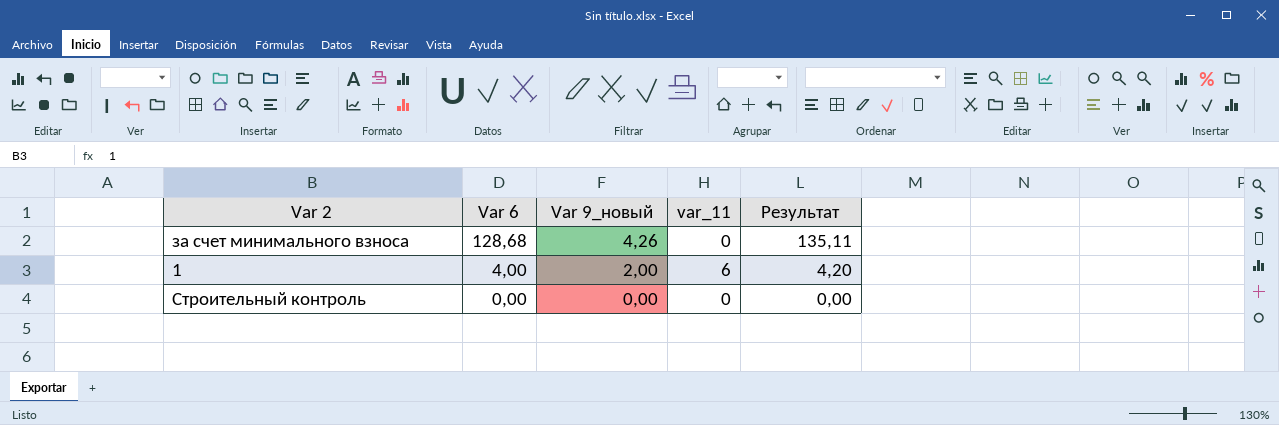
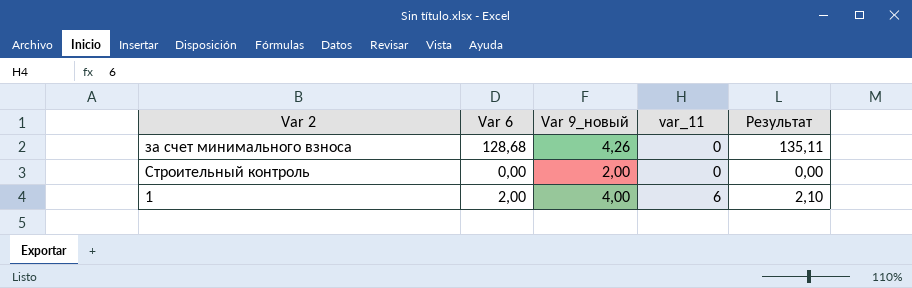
row order: Var 6 descending -> var_11 ascending
Строительный контроль | Var 9_новый: 0,00 -> 2,00
1 | Var 6: 4,00 -> 2,00
1 | Var 9_новый: 2,00 -> 4,00
1 | Результат: 4,20 -> 2,10

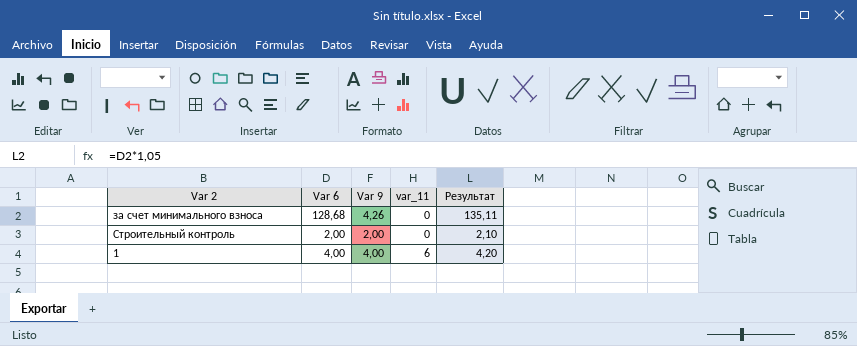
column name: Var 9_новый -> Var 9
Строительный контроль | Var 6: 0,00 -> 2,00
Строительный контроль | Результат: 0,00 -> 2,10
1 | Var 6: 2,00 -> 4,00
1 | Результат: 2,10 -> 4,20

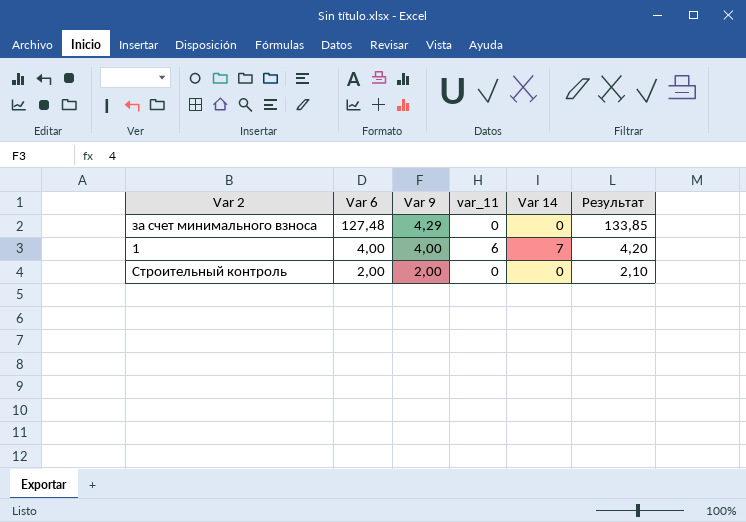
row order: var_11 ascending -> Var 6 descending
column Var 14 | position: none -> 5
за счет минимального взноса | Var 6: 128,68 -> 127,48
за счет минимального взноса | Var 9: 4,26 -> 4,29
за счет минимального взноса | Результат: 135,11 -> 133,85

